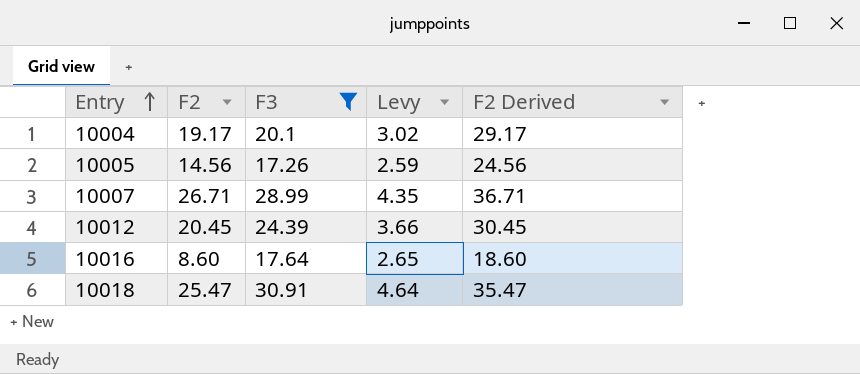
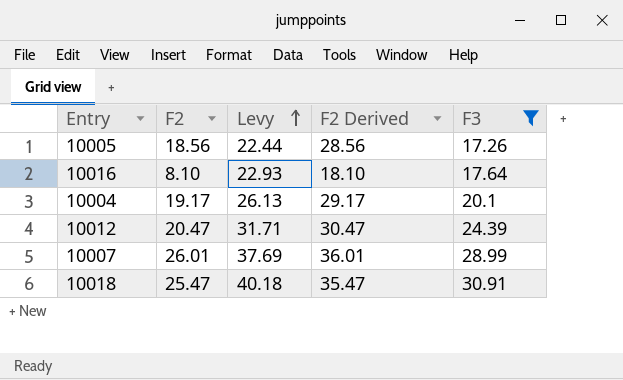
row order: Entry ascending -> Levy ascending
column Levy | formula: [F3] * 0.15 -> [F3] * 1.3
column F3 | position: 3 -> 5
10005 | F2: 14.56 -> 18.56
10005 | F2 Derived: 24.56 -> 28.56
10016 | F2: 8.60 -> 8.10
10016 | F2 Derived: 18.60 -> 18.10
10012 | F2: 20.45 -> 20.47
10012 | F2 Derived: 30.45 -> 30.47
10007 | F2: 26.71 -> 26.01
10007 | F2 Derived: 36.71 -> 36.01

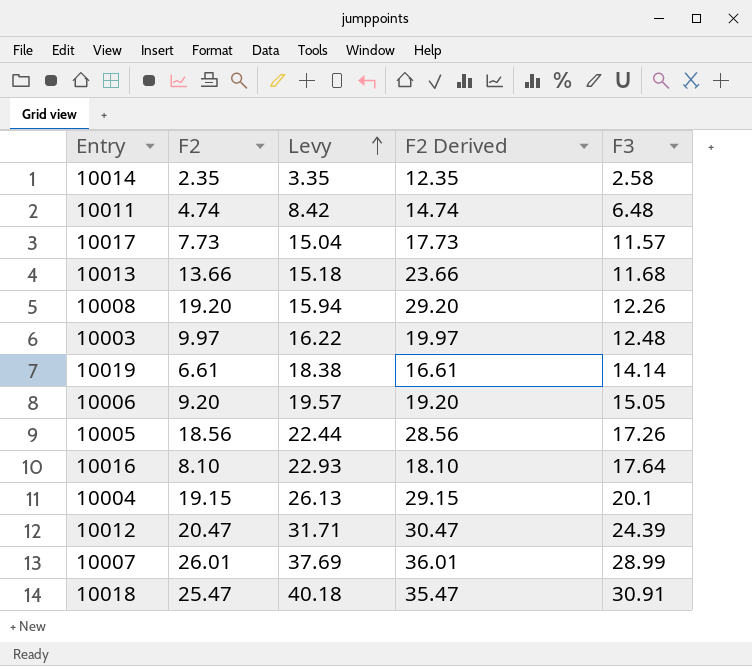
filter: F3 >= 17.26 -> none
10004 | F2: 19.17 -> 19.15
10004 | F2 Derived: 29.17 -> 29.15

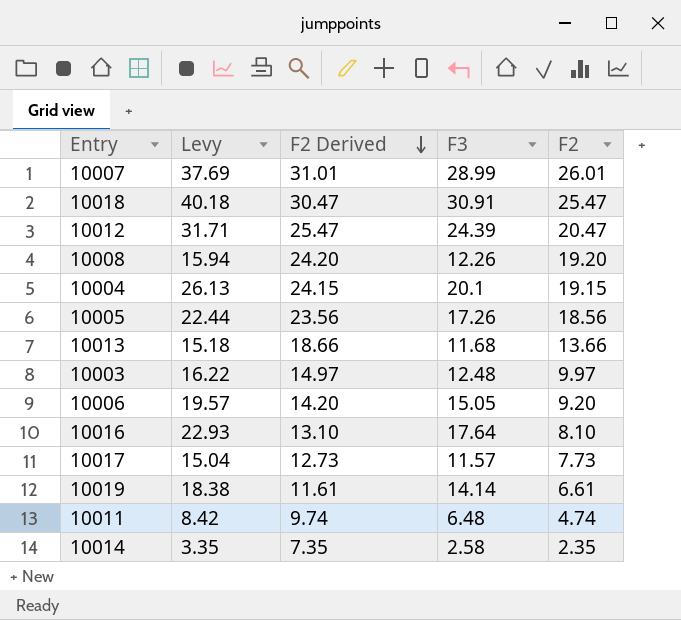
row order: Levy ascending -> F2 Derived descending
column F2 Derived | formula: [F2] + 10 -> [F2] + 5
column F2 | position: 2 -> 5

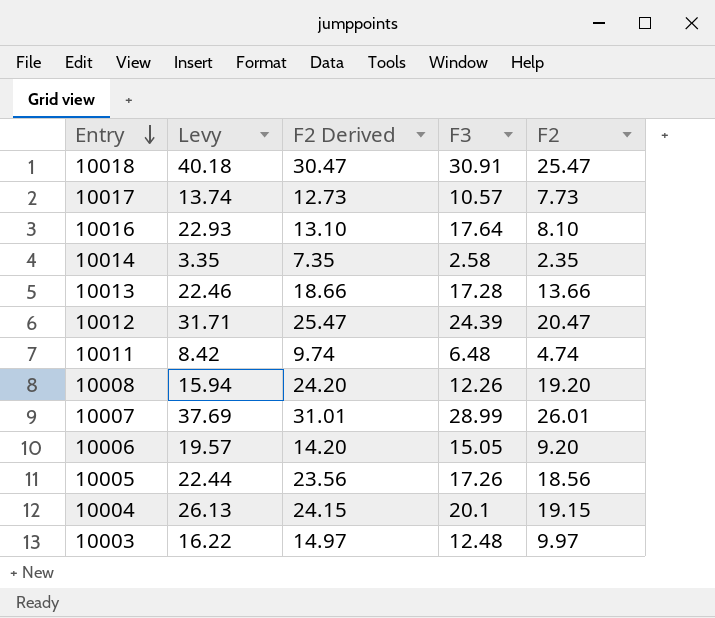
row order: F2 Derived descending -> Entry descending
row 10019: 18.38 | 11.61 | 14.14 | 6.61 -> none
10017 | Levy: 15.04 -> 13.74
10017 | F3: 11.57 -> 10.57
10013 | Levy: 15.18 -> 22.46
10013 | F3: 11.68 -> 17.28

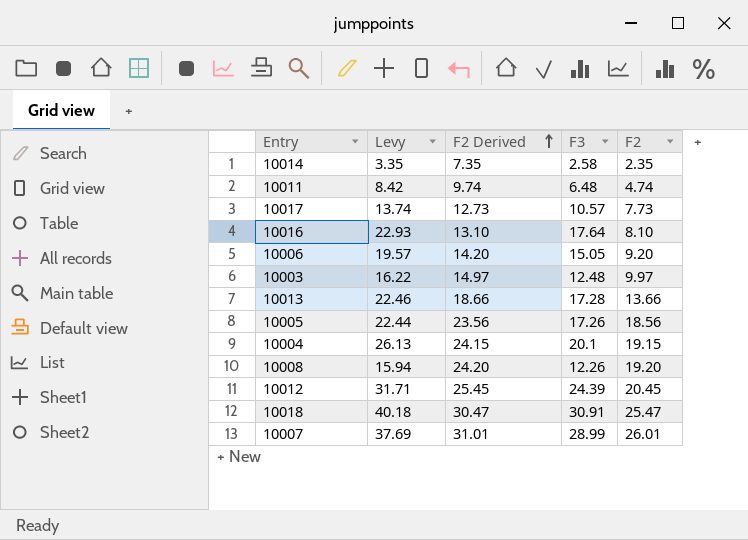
row order: Entry descending -> F2 Derived ascending
10012 | F2 Derived: 25.47 -> 25.45
10012 | F2: 20.47 -> 20.45

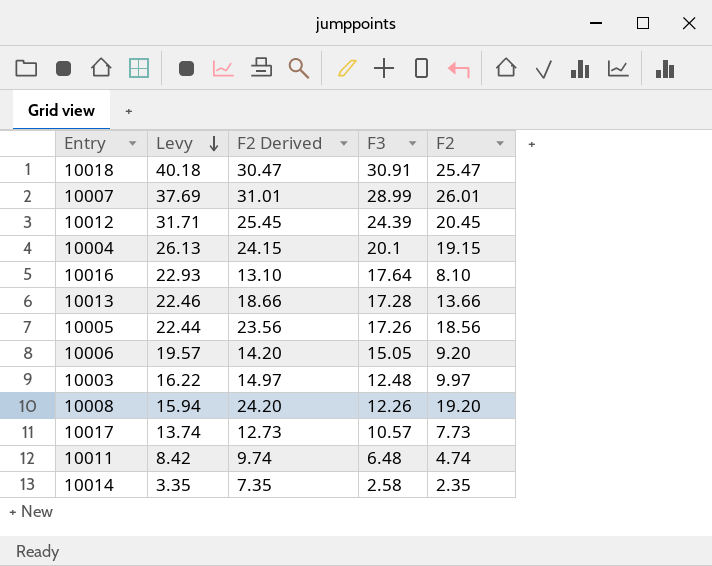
row order: F2 Derived ascending -> Levy descending

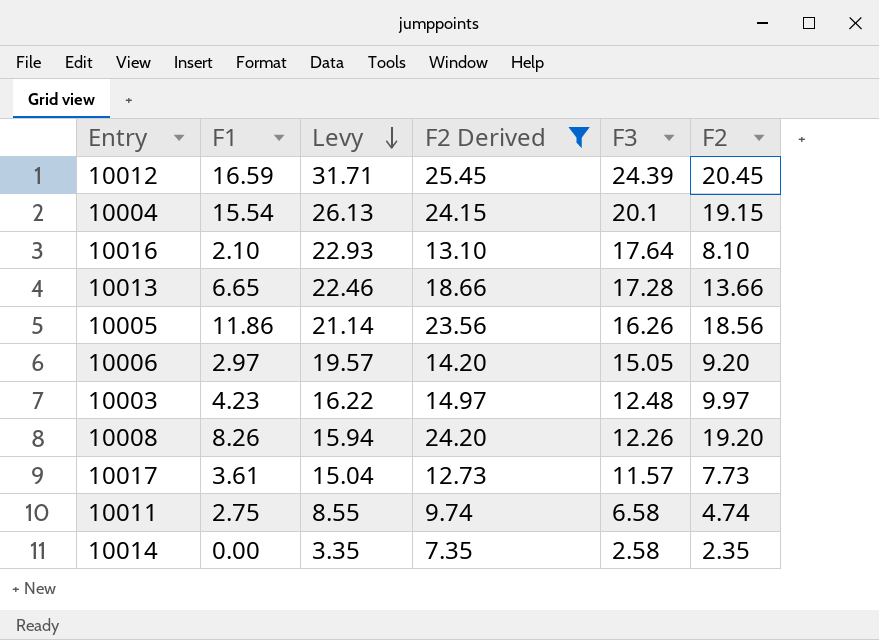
filter: none -> F2 Derived <= 25.45
column F1 | position: none -> 2
10005 | Levy: 22.44 -> 21.14
10005 | F3: 17.26 -> 16.26
10017 | Levy: 13.74 -> 15.04
10017 | F3: 10.57 -> 11.57
10011 | Levy: 8.42 -> 8.55
10011 | F3: 6.48 -> 6.58

